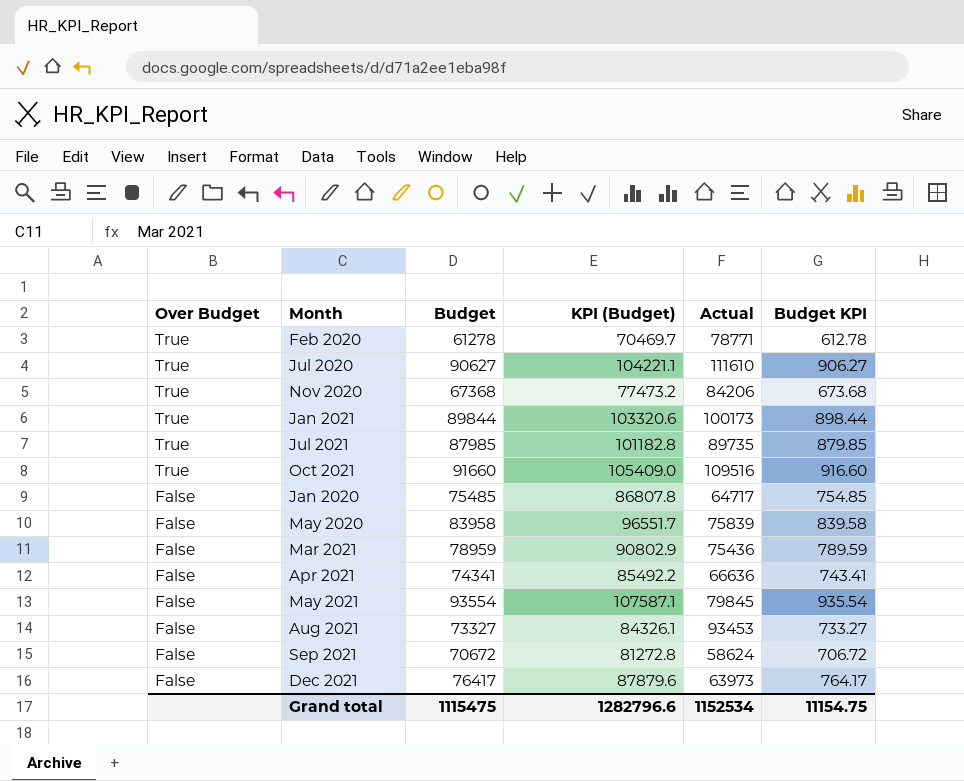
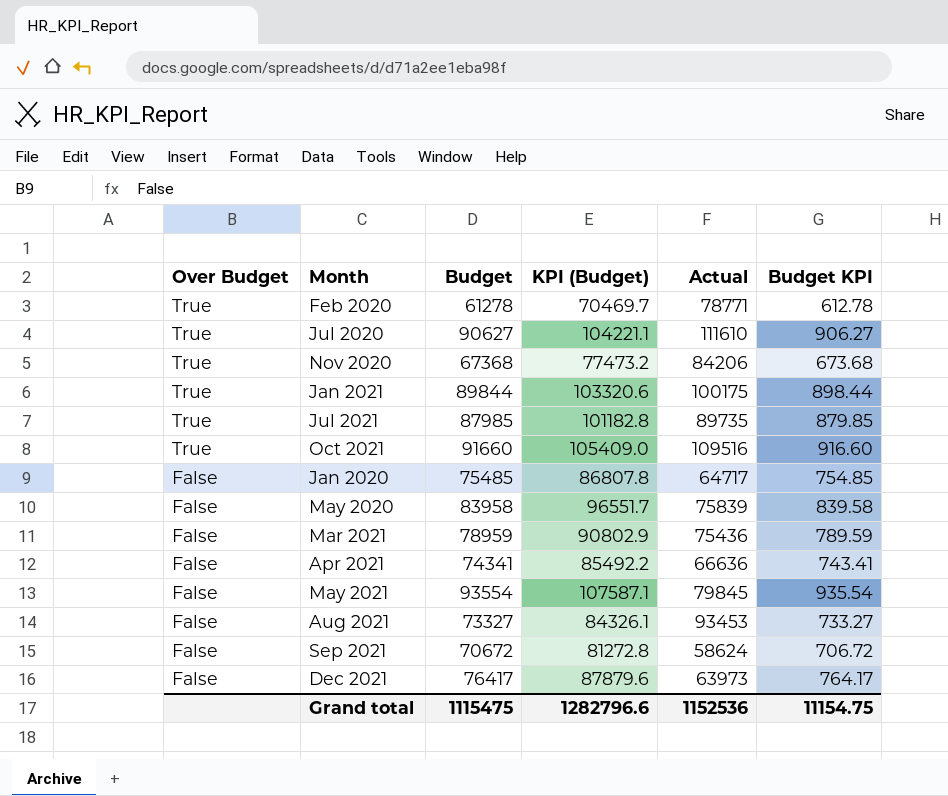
Jan 2021 | Actual: 100173 -> 100175
Grand total | Actual: 1152534 -> 1152536

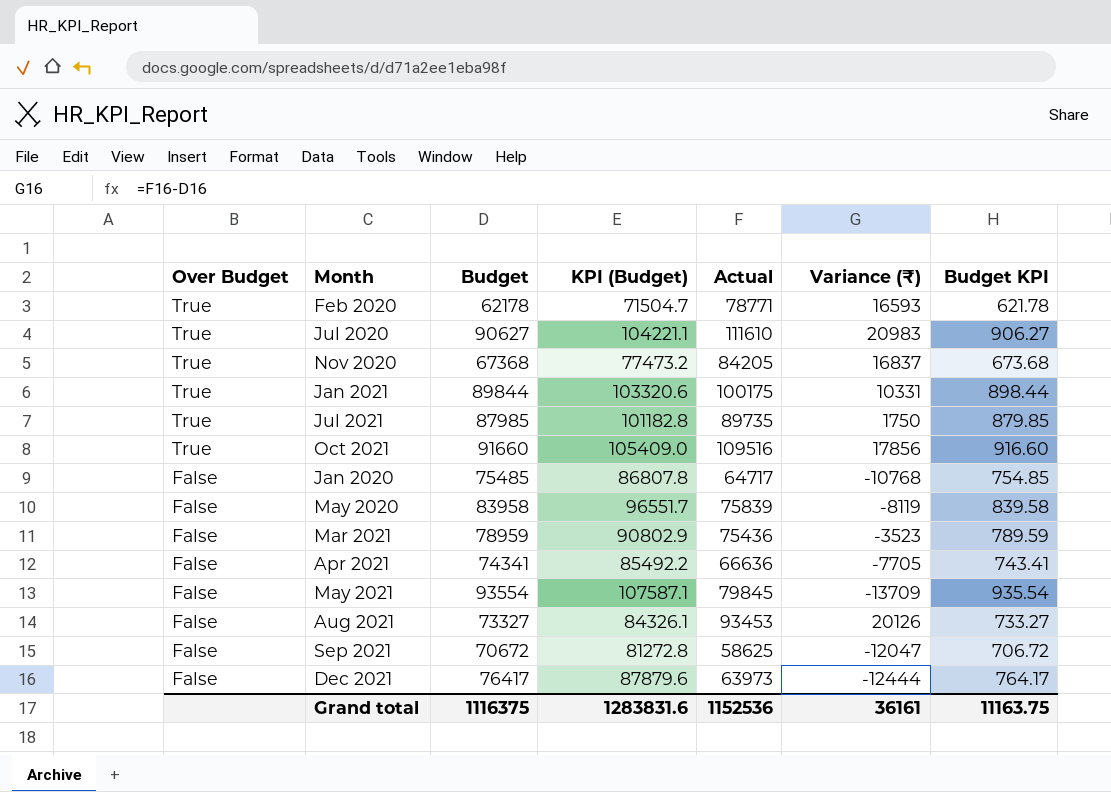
column Variance (₹) | formula: none -> [Actual] - [Budget]
Feb 2020 | Budget: 61278 -> 62178
Feb 2020 | KPI (Budget): 70469.7 -> 71504.7
Feb 2020 | Budget KPI: 612.78 -> 621.78
Nov 2020 | Actual: 84206 -> 84205
Sep 2021 | Actual: 58624 -> 58625
Grand total | Budget: 1115475 -> 1116375
Grand total | KPI (Budget): 1282796.6 -> 1283831.6
Grand total | Budget KPI: 11154.75 -> 11163.75

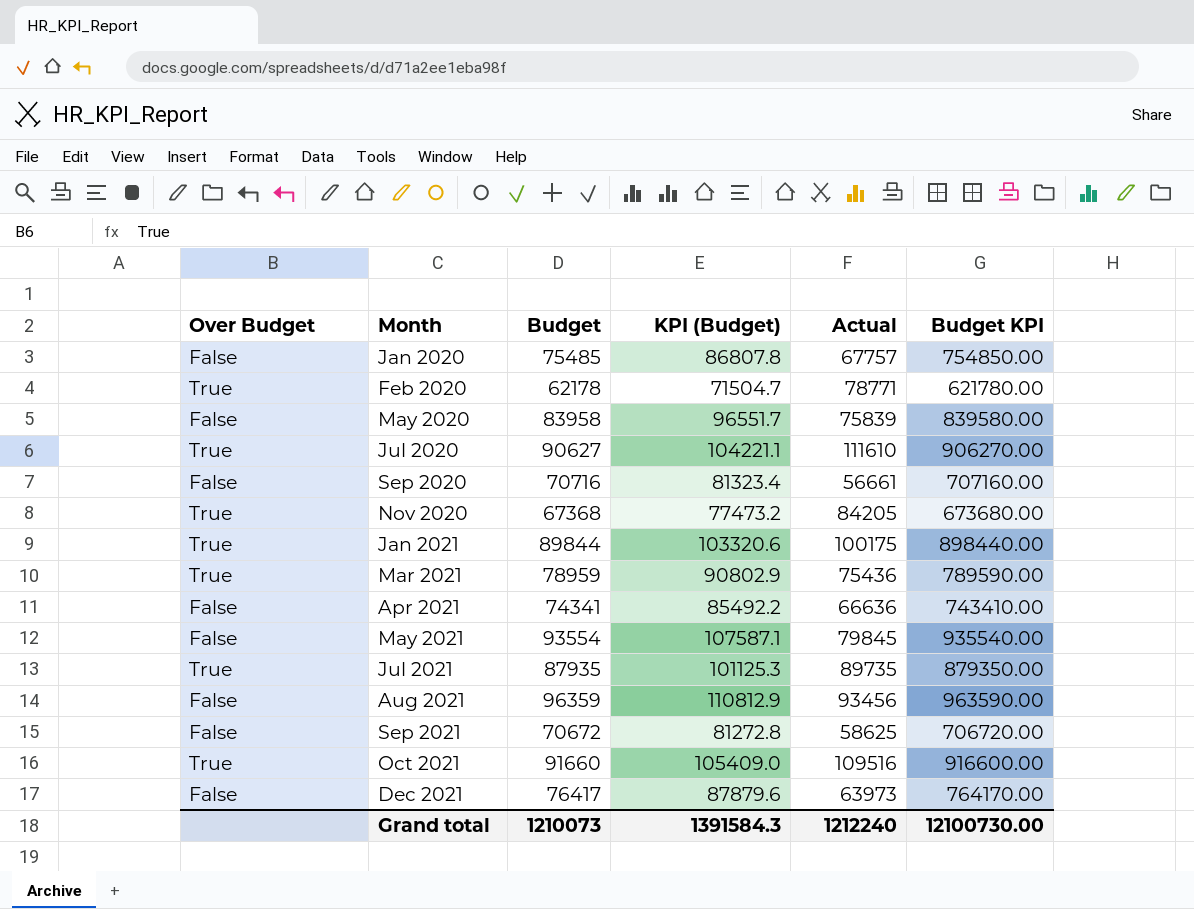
row order: Over Budget descending -> Month ascending
column Variance (₹) | formula: [Actual] - [Budget] -> none
column Budget KPI | formula: [Budget] * 0.01 -> [Budget] * 10
Jan 2020 | Actual: 64717 -> 67757
row Sep 2020: none -> False | 70716 | 81323.4 | 56661 | 707160.00
Mar 2021 | Over Budget: False -> True
Jul 2021 | Budget: 87985 -> 87935
Jul 2021 | KPI (Budget): 101182.8 -> 101125.3
Aug 2021 | Budget: 73327 -> 96359
Aug 2021 | KPI (Budget): 84326.1 -> 110812.9
Aug 2021 | Actual: 93453 -> 93456
Grand total | Budget: 1116375 -> 1210073
Grand total | KPI (Budget): 1283831.6 -> 1391584.3
Grand total | Actual: 1152536 -> 1212240
Grand total | Budget KPI: 11163.75 -> 12100730.00

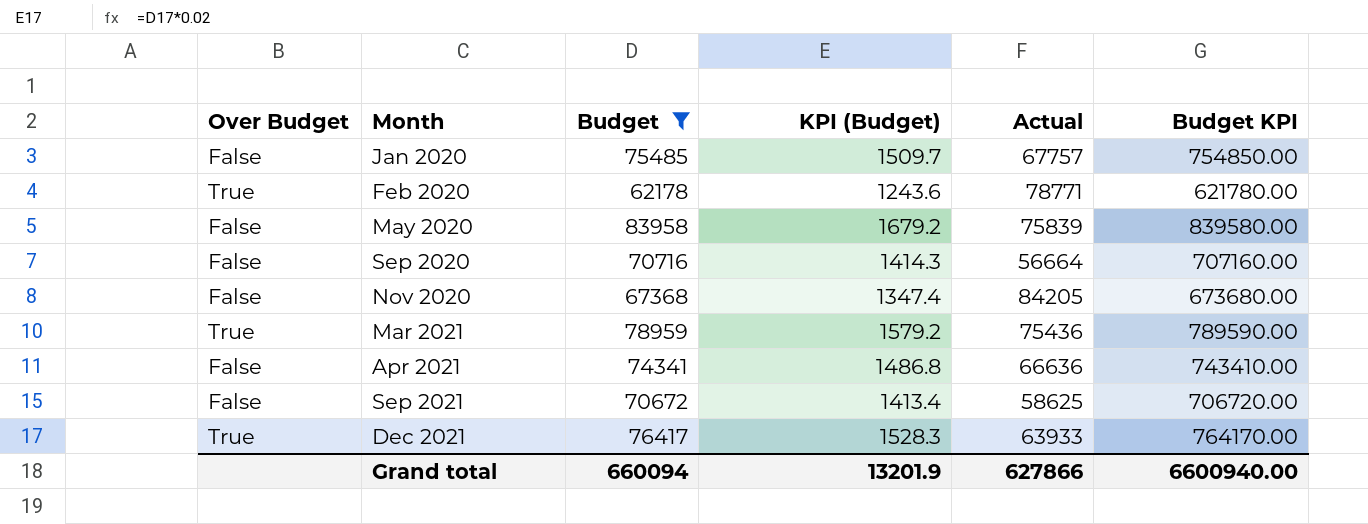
filter: none -> Budget <= 83958
column KPI (Budget) | formula: [Budget] * 1.15 -> [Budget] * 0.02
Sep 2020 | Actual: 56661 -> 56664
Nov 2020 | Over Budget: True -> False
Dec 2021 | Over Budget: False -> True
Dec 2021 | Actual: 63973 -> 63933
Grand total | Budget: 1210073 -> 660094
Grand total | KPI (Budget): 1391584.3 -> 13201.9
Grand total | Actual: 1212240 -> 627866
Grand total | Budget KPI: 12100730.00 -> 6600940.00

